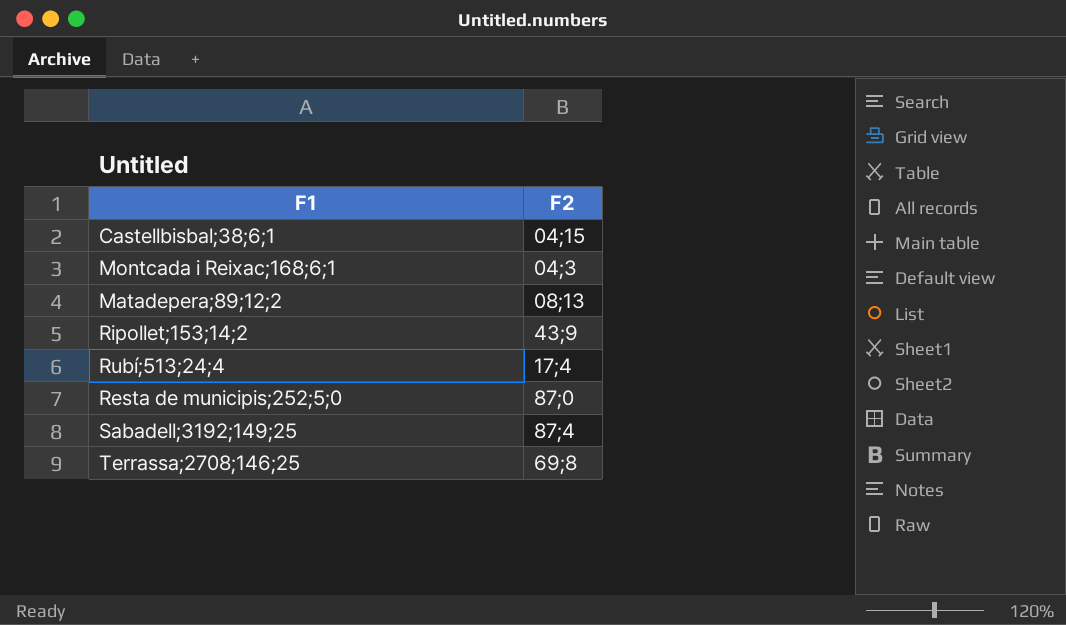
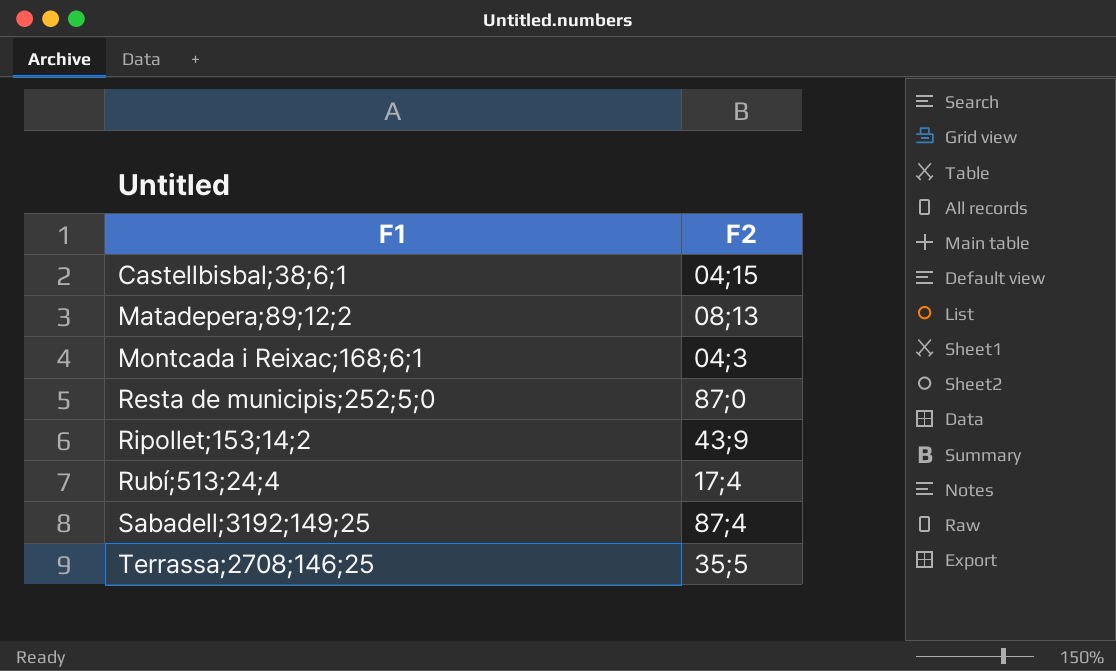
row order: none -> F1 ascending
Terrassa;2708;146;25 | F2: 69;8 -> 35;5

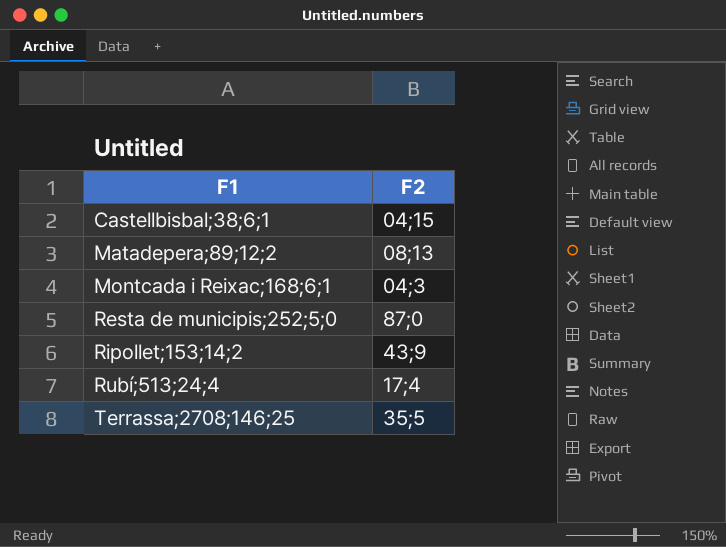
row Sabadell;3192;149;25: 87;4 -> none

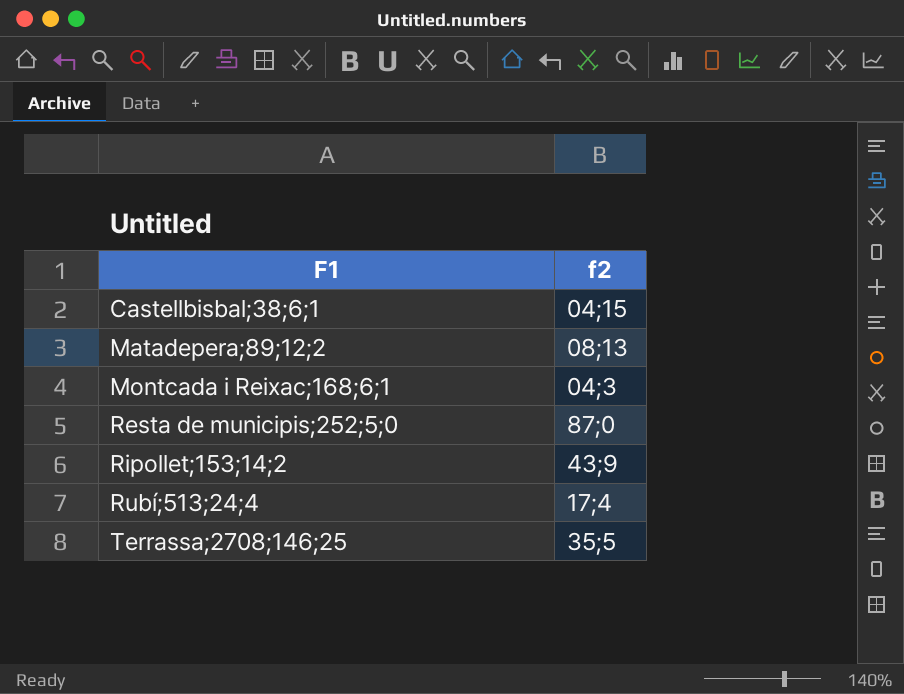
column name: F2 -> f2

